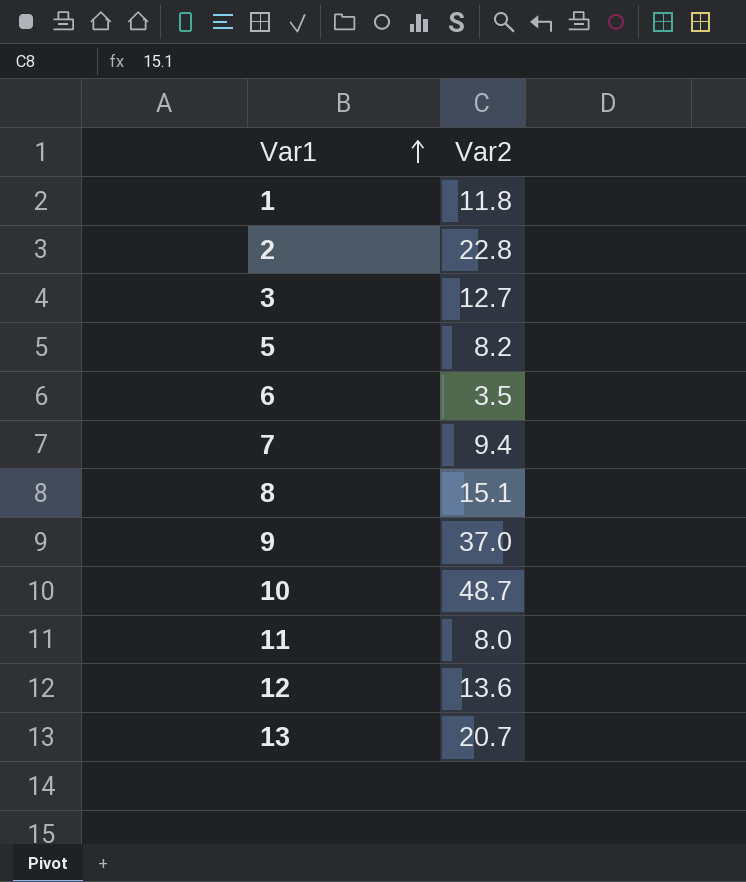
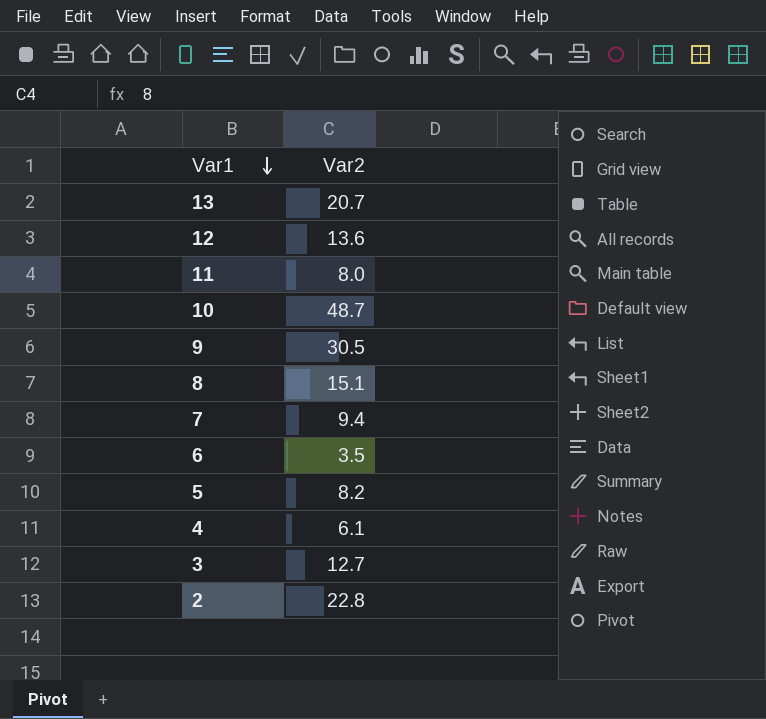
row order: Var1 ascending -> Var1 descending
row 1: 11.8 -> none
9 | Var2: 37.0 -> 30.5
row 4: none -> 6.1

